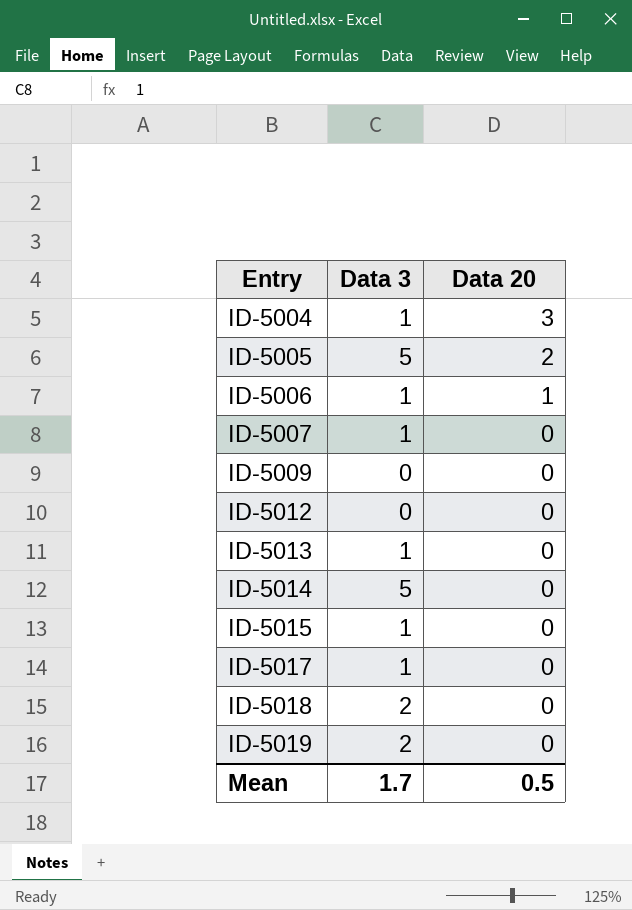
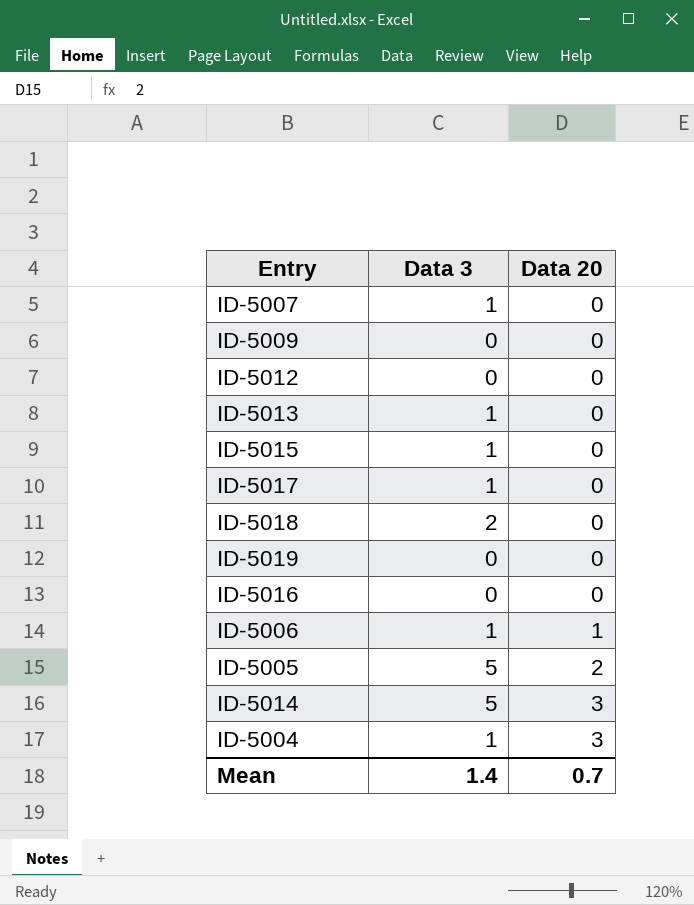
row order: Entry ascending -> Data 20 ascending
ID-5019 | Data 3: 2 -> 0
row ID-5016: none -> 0 | 0
ID-5014 | Data 20: 0 -> 3
Mean | Data 3: 1.7 -> 1.4
Mean | Data 20: 0.5 -> 0.7

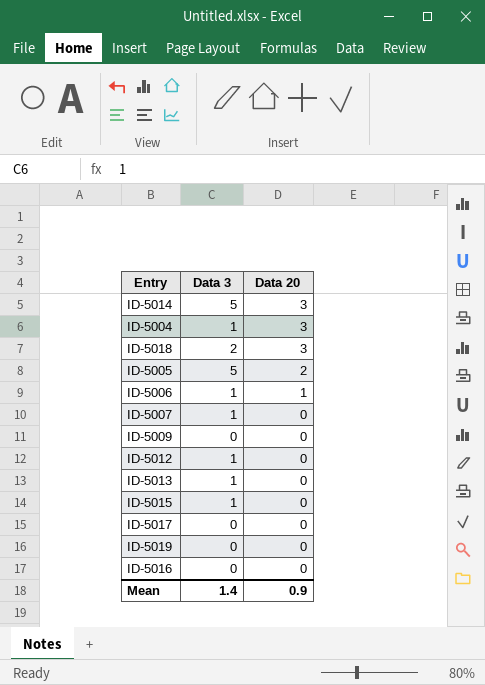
row order: Data 20 ascending -> Data 20 descending
ID-5018 | Data 20: 0 -> 3
ID-5012 | Data 3: 0 -> 1
ID-5017 | Data 3: 1 -> 0
Mean | Data 20: 0.7 -> 0.9

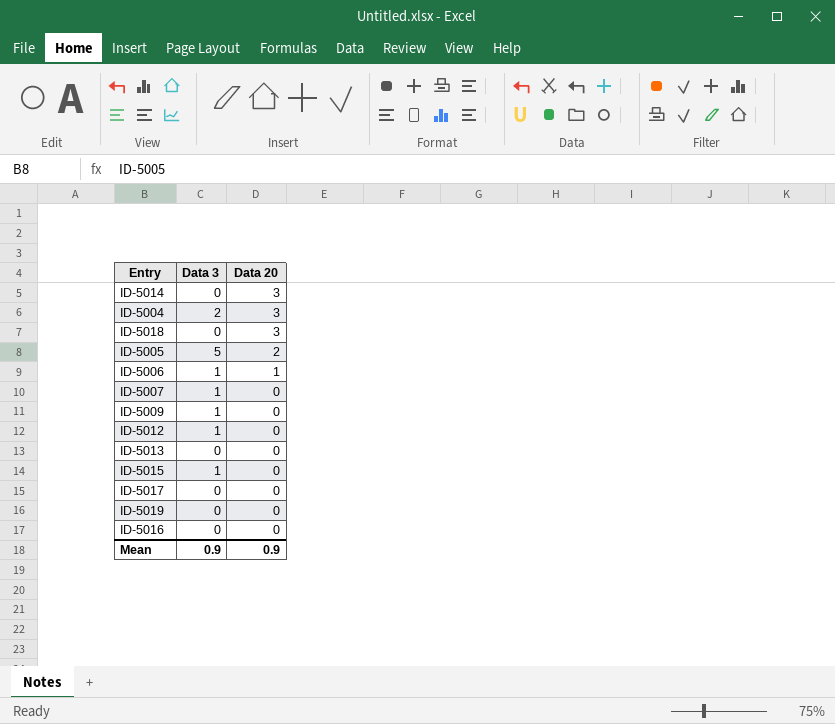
ID-5014 | Data 3: 5 -> 0
ID-5004 | Data 3: 1 -> 2
ID-5018 | Data 3: 2 -> 0
ID-5009 | Data 3: 0 -> 1
ID-5013 | Data 3: 1 -> 0
Mean | Data 3: 1.4 -> 0.9

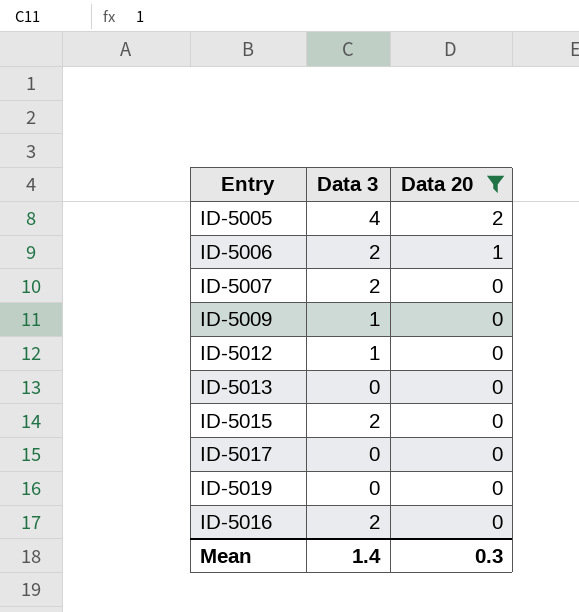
filter: none -> Data 20 != 3
ID-5005 | Data 3: 5 -> 4
ID-5006 | Data 3: 1 -> 2
ID-5007 | Data 3: 1 -> 2
ID-5015 | Data 3: 1 -> 2
ID-5016 | Data 3: 0 -> 2
Mean | Data 3: 0.9 -> 1.4
Mean | Data 20: 0.9 -> 0.3

